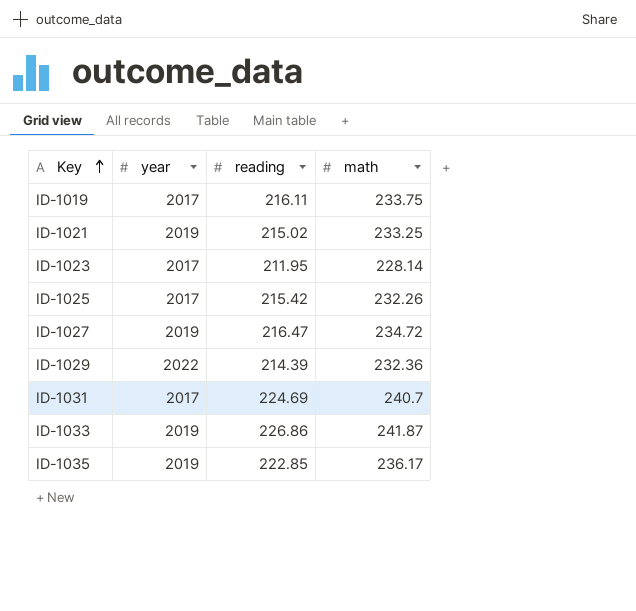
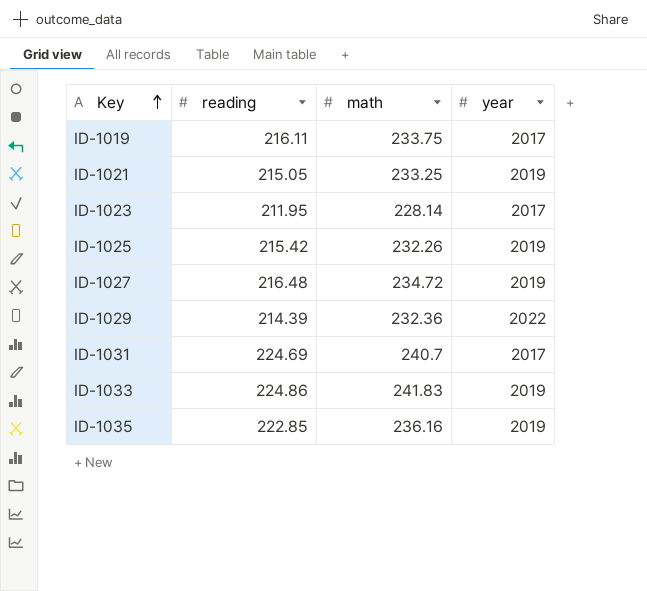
column year | position: 2 -> 4
ID-1021 | reading: 215.02 -> 215.05
ID-1025 | year: 2017 -> 2019
ID-1027 | reading: 216.47 -> 216.48
ID-1033 | reading: 226.86 -> 224.86
ID-1033 | math: 241.87 -> 241.83
ID-1035 | math: 236.17 -> 236.16

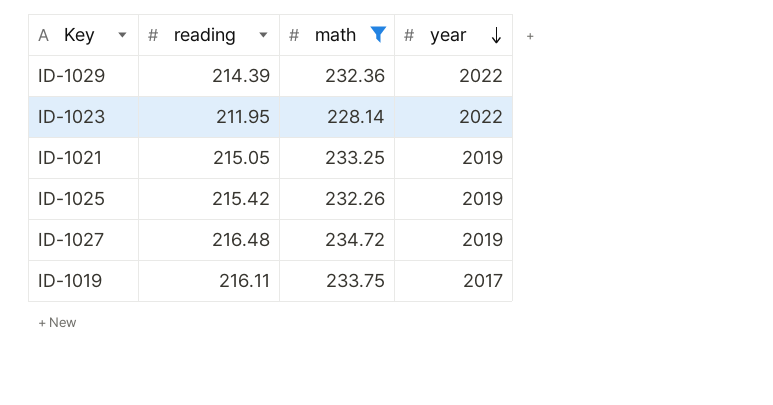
filter: none -> math <= 234.72
row order: Key ascending -> year descending
ID-1023 | year: 2017 -> 2022

